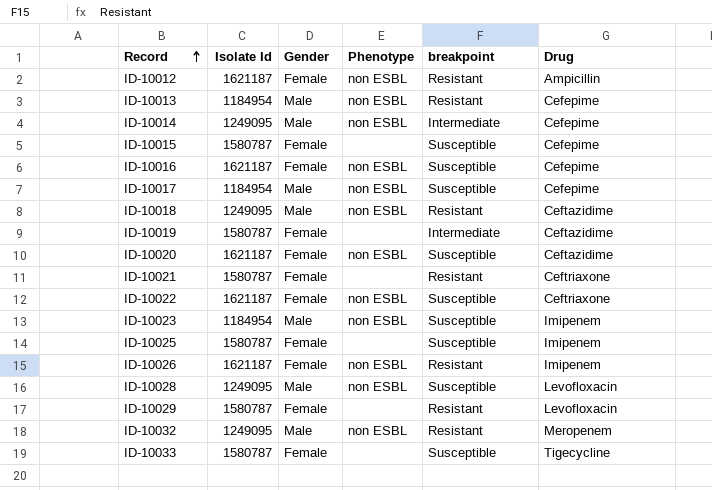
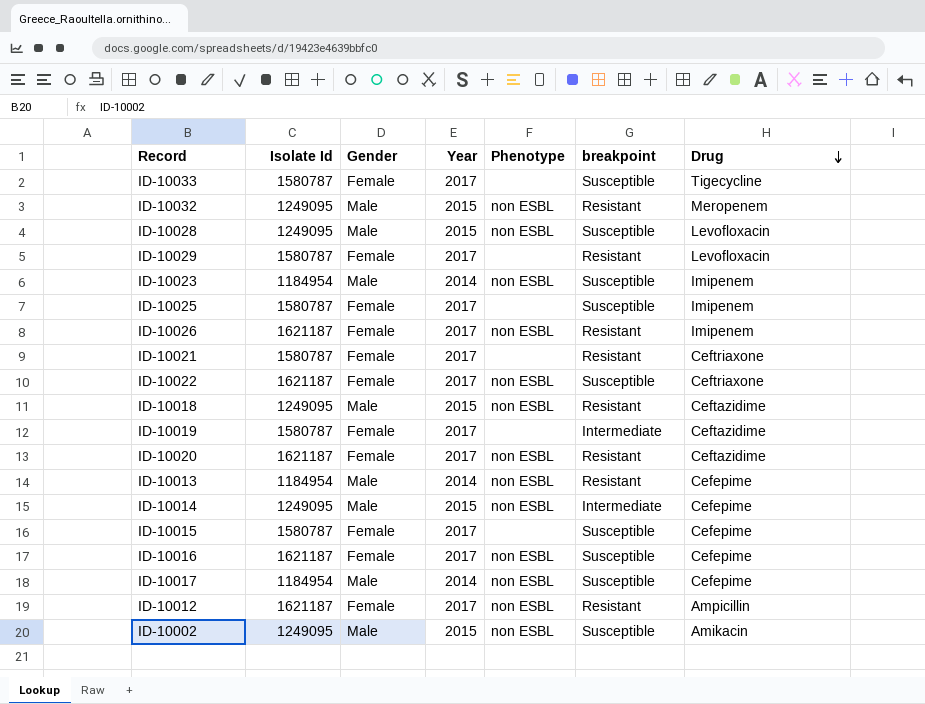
row order: Record ascending -> Drug descending
column Year | position: none -> 4
ID-10020 | breakpoint: Susceptible -> Resistant
row ID-10002: none -> 1249095 | Male | 2015 | non ESBL | Susceptible | Amikacin

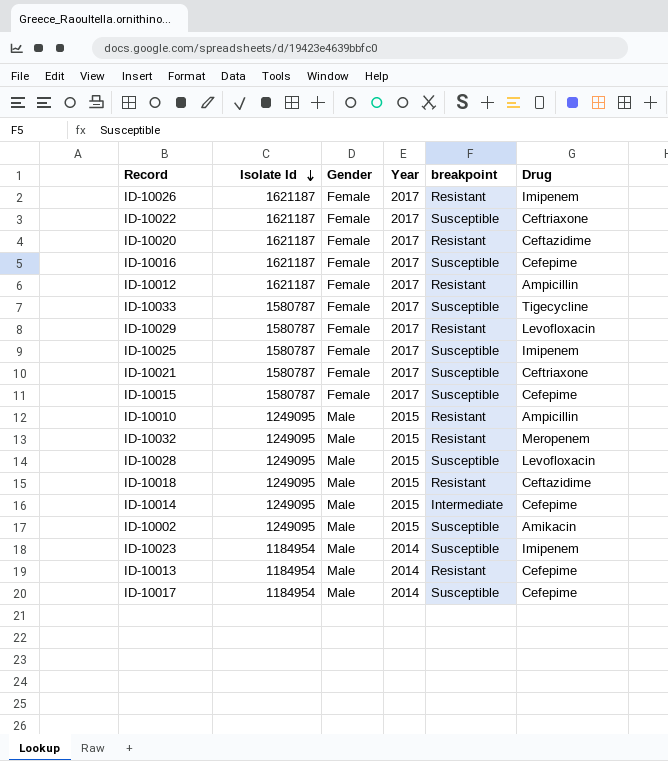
row order: Drug descending -> Isolate Id descending
column Phenotype | position: 5 -> none
row ID-10019: 1580787 | Female | 2017 | none | Intermediate | Ceftazidime -> none
ID-10021 | breakpoint: Resistant -> Susceptible
row ID-10010: none -> 1249095 | Male | 2015 | Resistant | Ampicillin

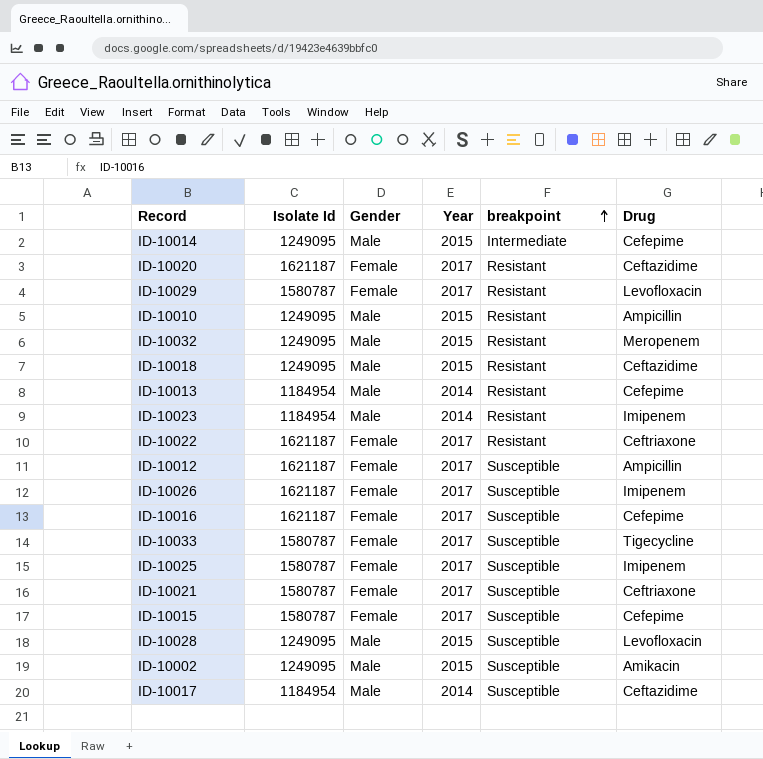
row order: Isolate Id descending -> breakpoint ascending
ID-10023 | breakpoint: Susceptible -> Resistant
ID-10022 | breakpoint: Susceptible -> Resistant
ID-10012 | breakpoint: Resistant -> Susceptible
ID-10026 | breakpoint: Resistant -> Susceptible
ID-10017 | Drug: Cefepime -> Ceftazidime

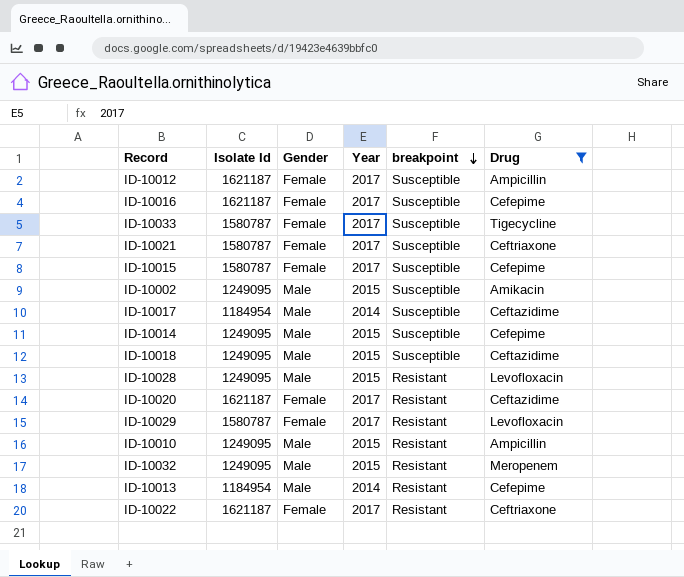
filter: none -> Drug != Imipenem
row order: breakpoint ascending -> breakpoint descending
ID-10014 | breakpoint: Intermediate -> Susceptible
ID-10018 | breakpoint: Resistant -> Susceptible
ID-10028 | breakpoint: Susceptible -> Resistant

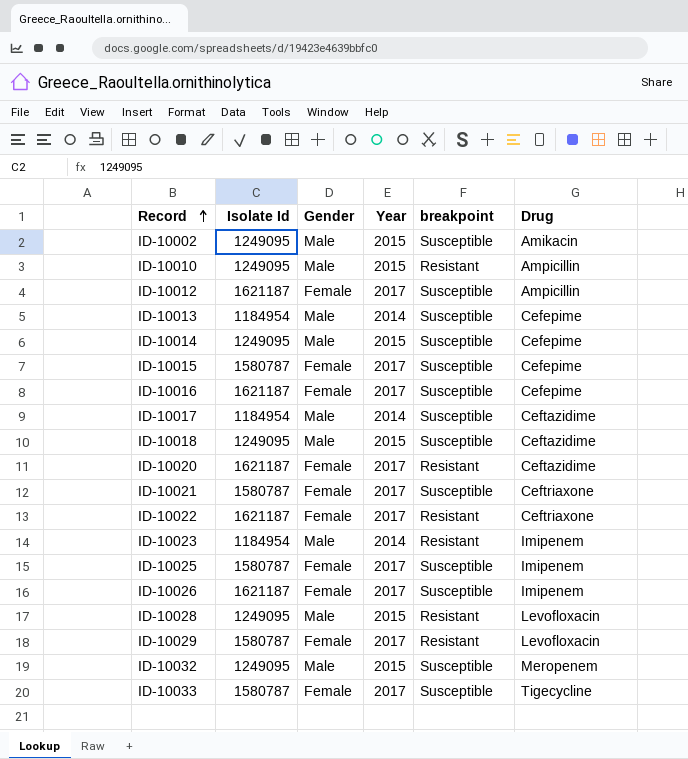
filter: Drug != Imipenem -> none
row order: breakpoint descending -> Record ascending
ID-10013 | breakpoint: Resistant -> Susceptible
ID-10032 | breakpoint: Resistant -> Susceptible

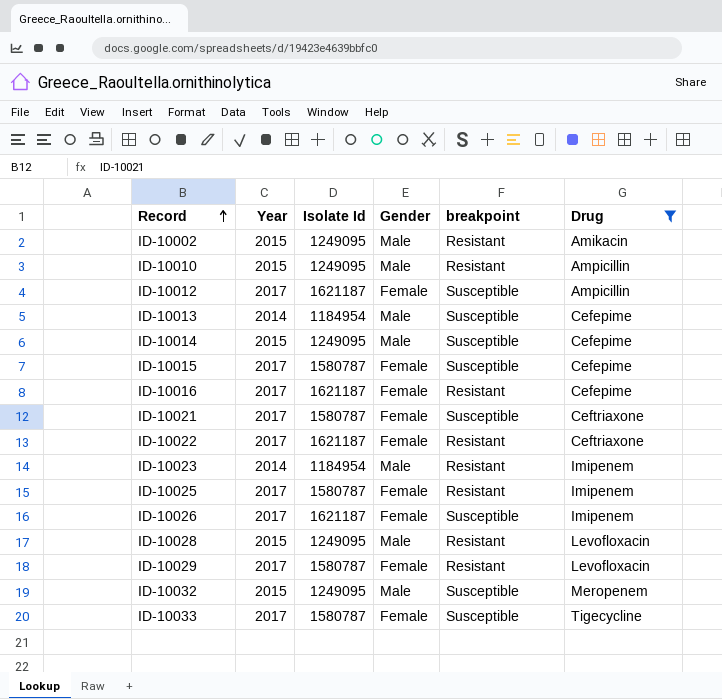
filter: none -> Drug != Ceftazidime
column Year | position: 4 -> 2
ID-10002 | breakpoint: Susceptible -> Resistant
ID-10016 | breakpoint: Susceptible -> Resistant
ID-10025 | breakpoint: Susceptible -> Resistant

